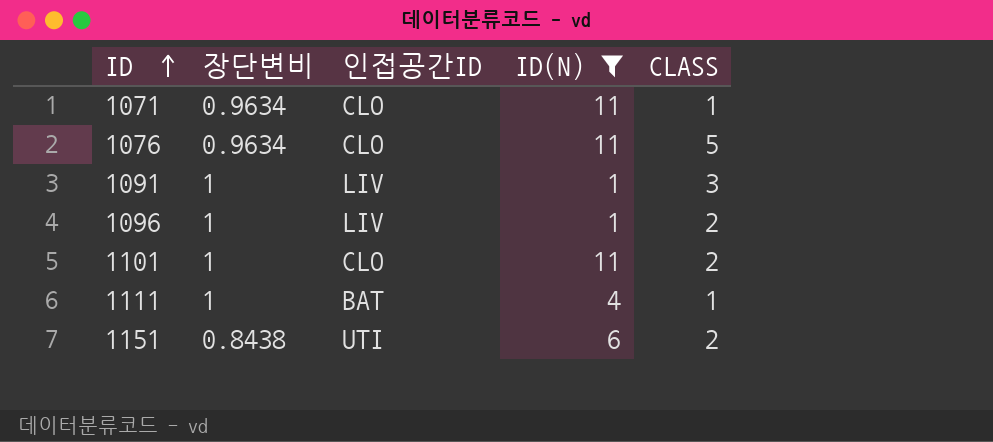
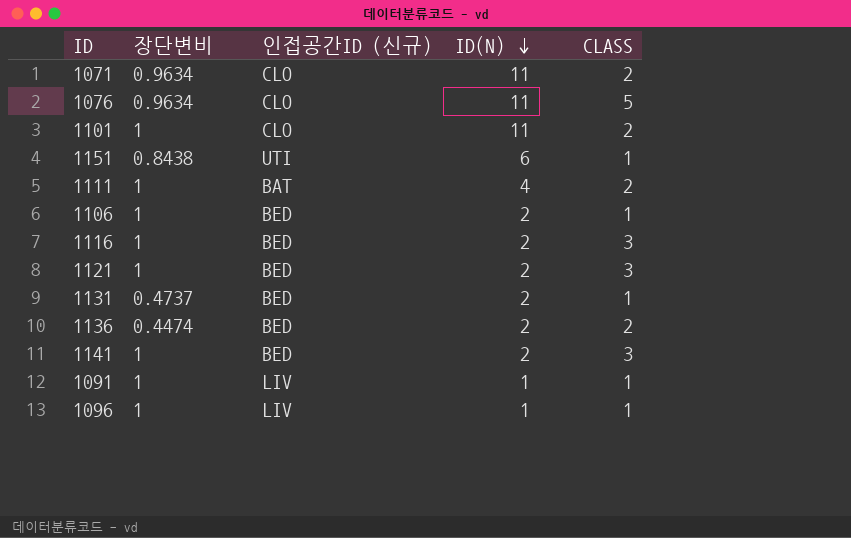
filter: ID(N) != 2 -> none
row order: ID ascending -> ID(N) descending
column name: 인접공간ID -> 인접공간ID (신규)
1071 | CLASS: 1 -> 2
1151 | CLASS: 2 -> 1
1111 | CLASS: 1 -> 2
1091 | CLASS: 3 -> 1
1096 | CLASS: 2 -> 1

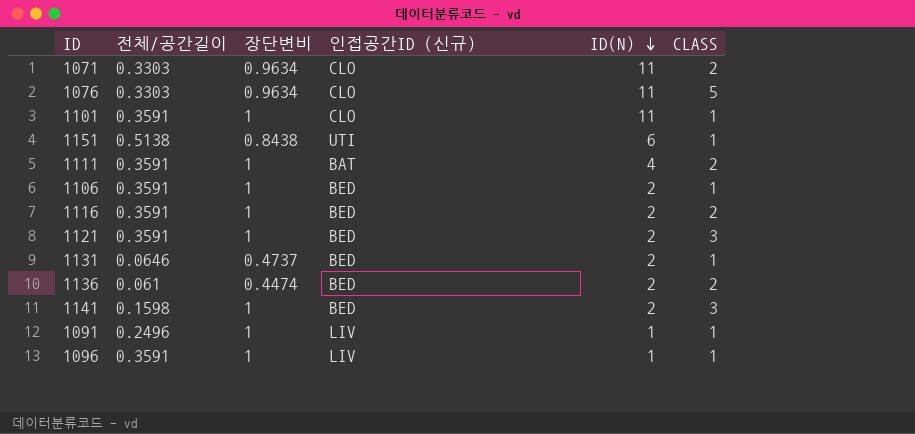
column 전체/공간길이 | position: none -> 2
1101 | CLASS: 2 -> 1
1116 | CLASS: 3 -> 2

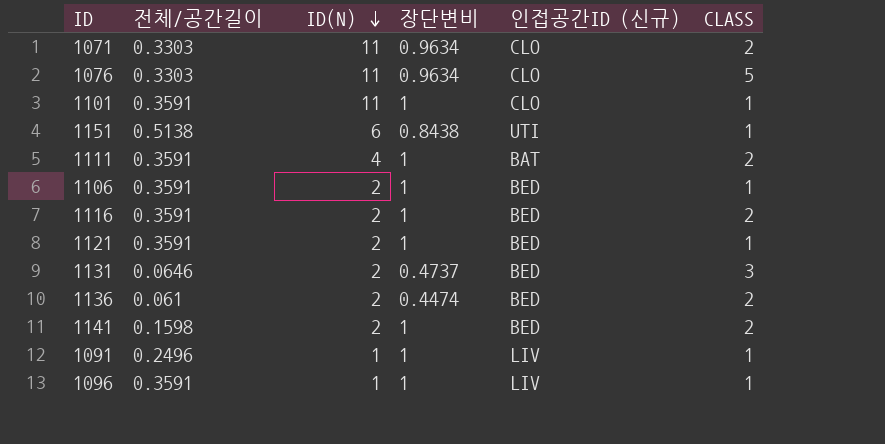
column ID(N) | position: 5 -> 3
1121 | CLASS: 3 -> 1
1131 | CLASS: 1 -> 3
1141 | CLASS: 3 -> 2

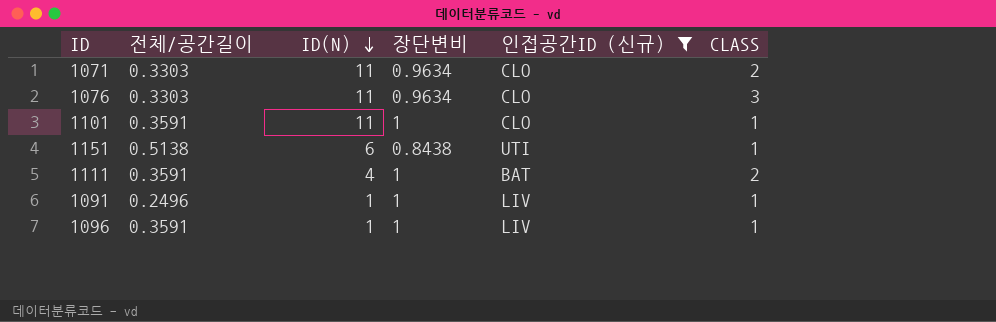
filter: none -> 인접공간ID (신규) != BED
1076 | CLASS: 5 -> 3

